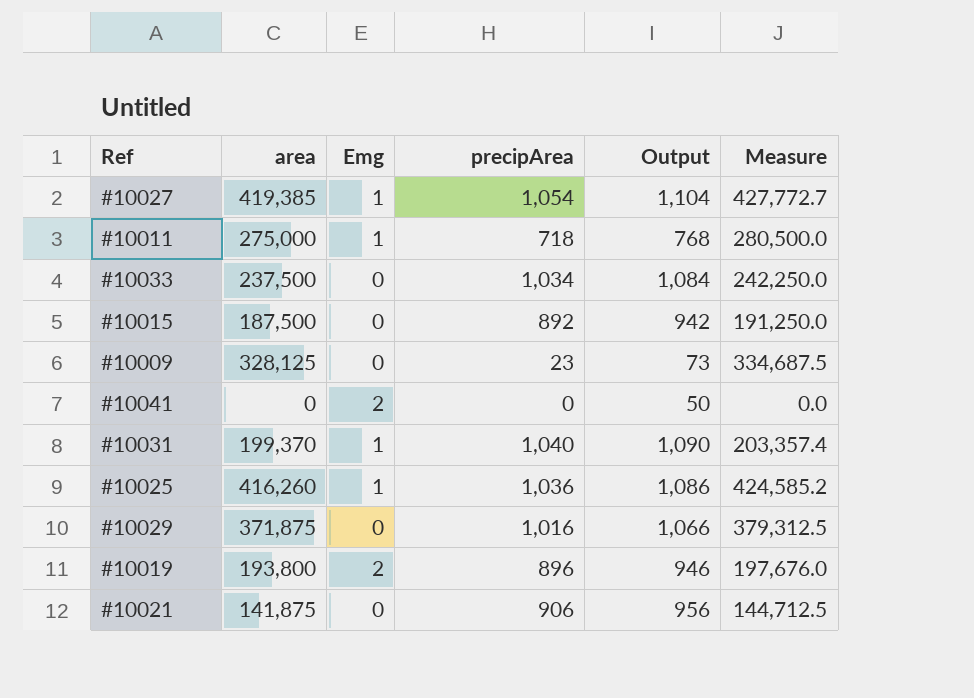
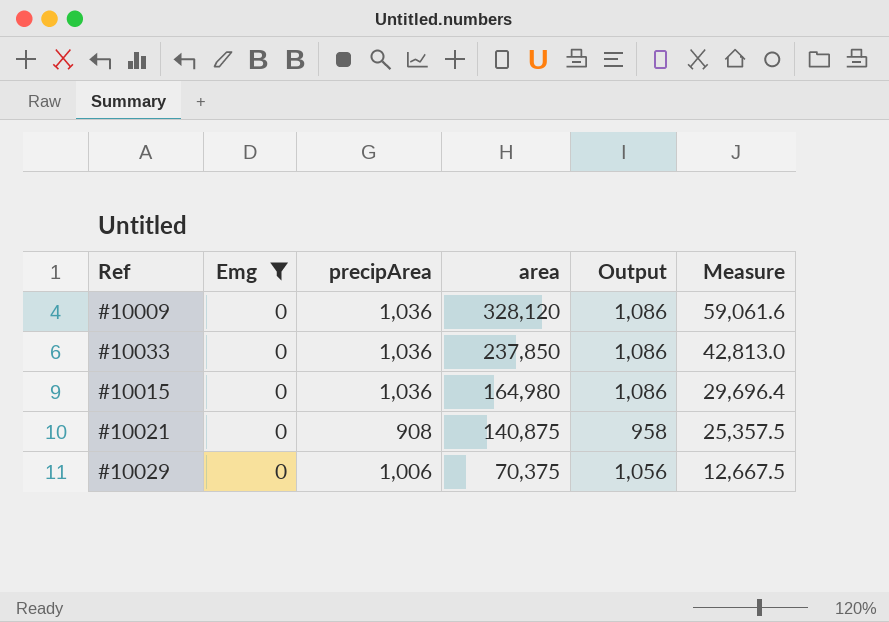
filter: none -> Emg = 0
row order: none -> area descending
column area | position: 2 -> 4
column Measure | formula: [area] * 1.02 -> [area] * 0.18
#10009 | precipArea: 23 -> 1,036
#10009 | area: 328,125 -> 328,120
#10009 | Output: 73 -> 1,086
#10033 | precipArea: 1,034 -> 1,036
#10033 | area: 237,500 -> 237,850
#10033 | Output: 1,084 -> 1,086
#10015 | precipArea: 892 -> 1,036
#10015 | area: 187,500 -> 164,980
#10015 | Output: 942 -> 1,086
#10021 | precipArea: 906 -> 908
#10021 | area: 141,875 -> 140,875
#10021 | Output: 956 -> 958
#10029 | precipArea: 1,016 -> 1,006
#10029 | area: 371,875 -> 70,375
#10029 | Output: 1,066 -> 1,056

